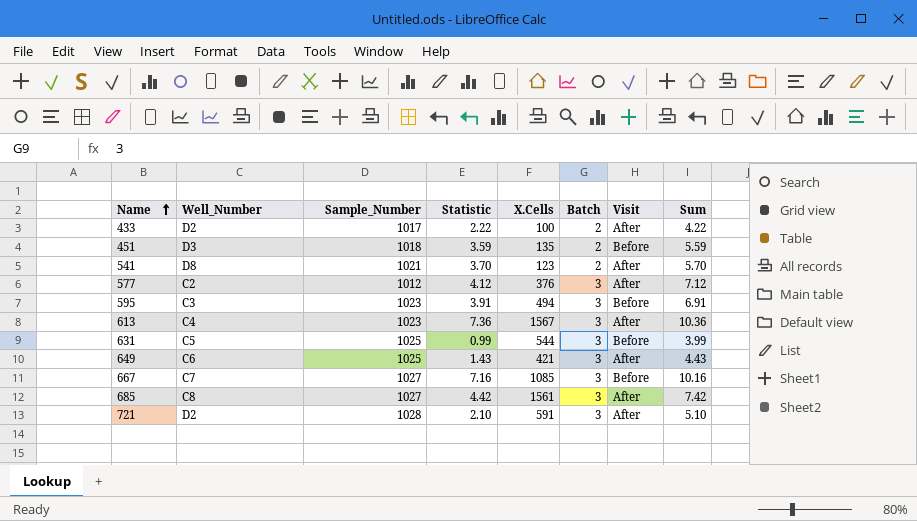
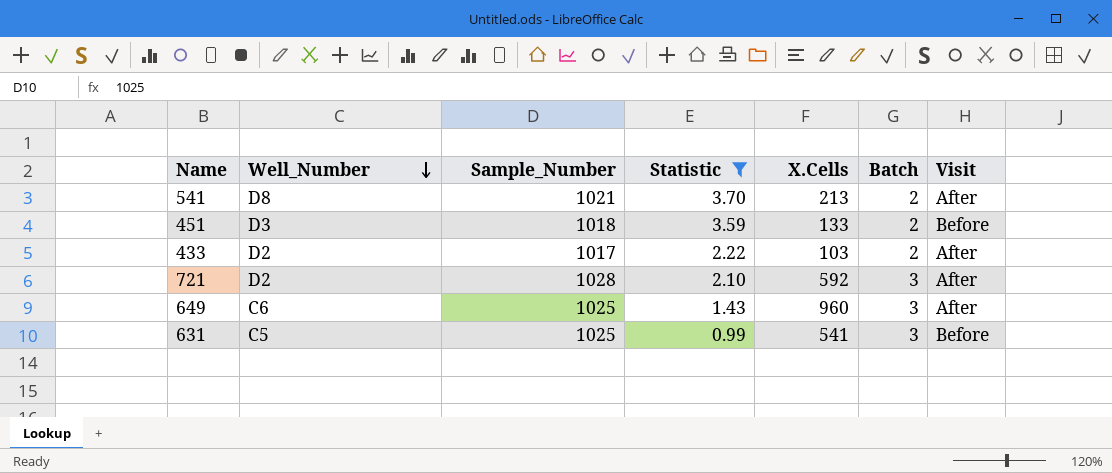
filter: none -> Statistic <= 3.70
row order: Name ascending -> Well_Number descending
column Sum | formula: [Statistic] + [Batch] -> none
541 | X.Cells: 123 -> 213
451 | X.Cells: 135 -> 133
433 | X.Cells: 100 -> 103
721 | X.Cells: 591 -> 592
649 | X.Cells: 421 -> 960
631 | X.Cells: 544 -> 541

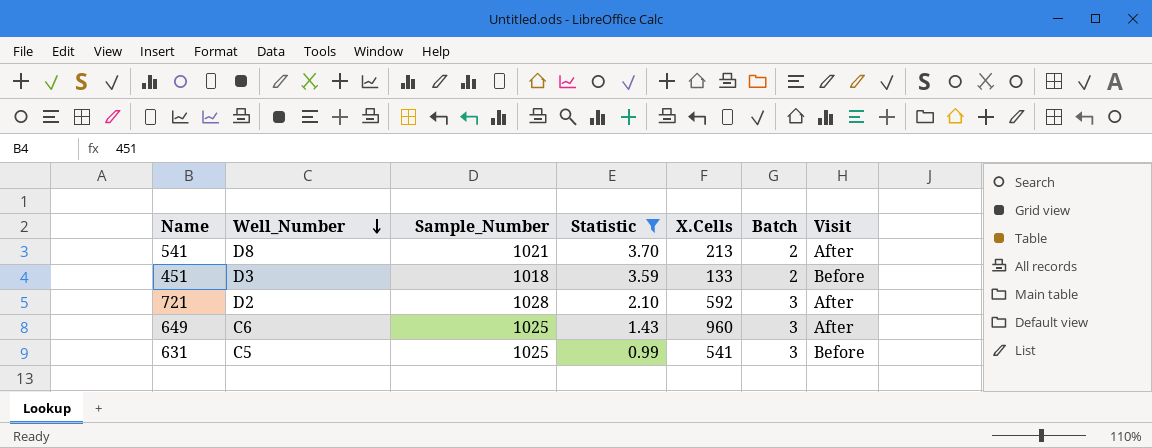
row 433: D2 | 1017 | 2.22 | 103 | 2 | After -> none

